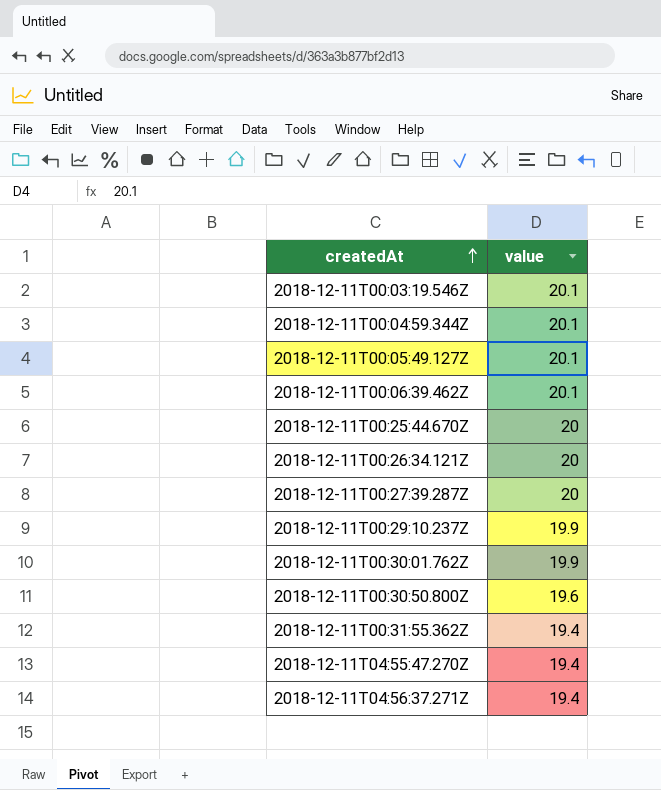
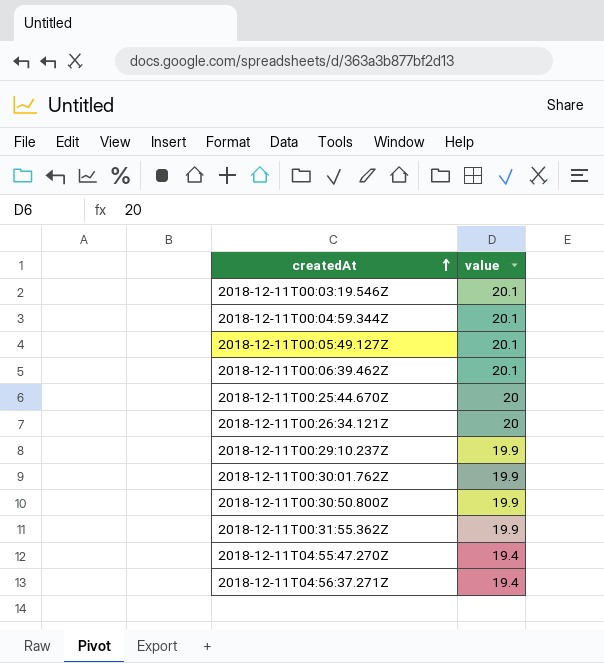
row 2018-12-11T00:27:39.287Z: 20 -> none
2018-12-11T00:30:50.800Z | value: 19.6 -> 19.9
2018-12-11T00:31:55.362Z | value: 19.4 -> 19.9

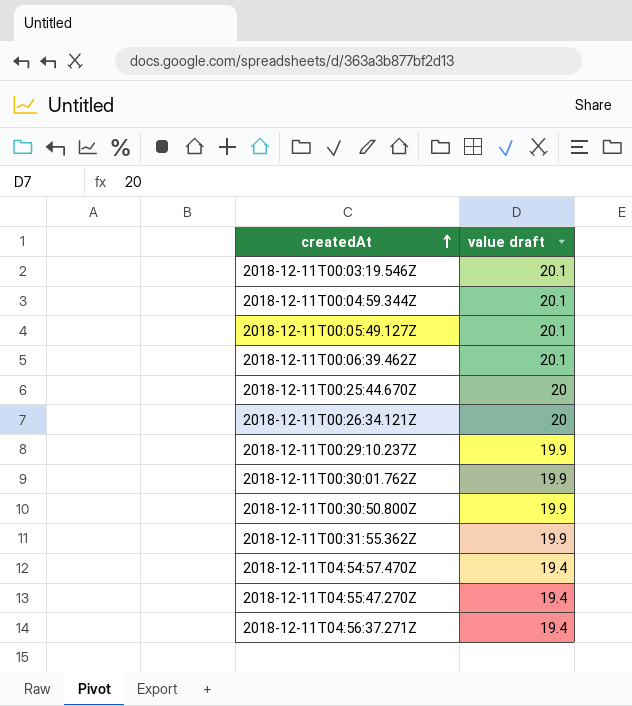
column name: value -> value draft
row 2018-12-11T04:54:57.470Z: none -> 19.4

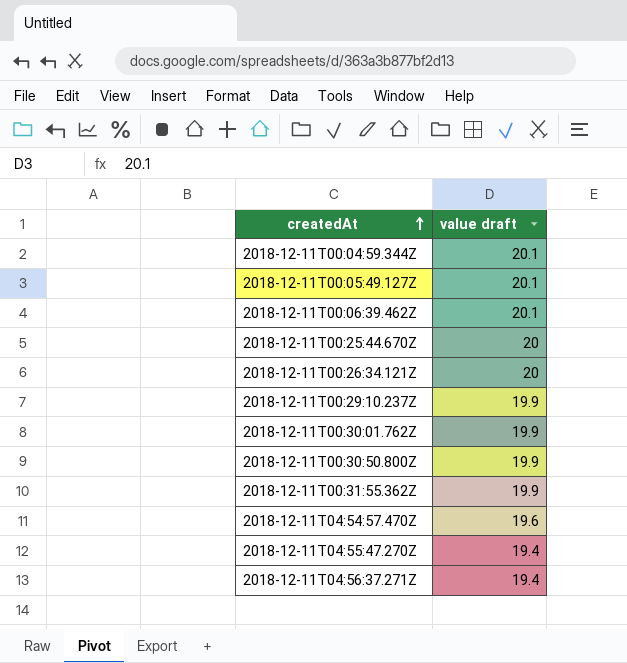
row 2018-12-11T00:03:19.546Z: 20.1 -> none
2018-12-11T04:54:57.470Z | value draft: 19.4 -> 19.6

